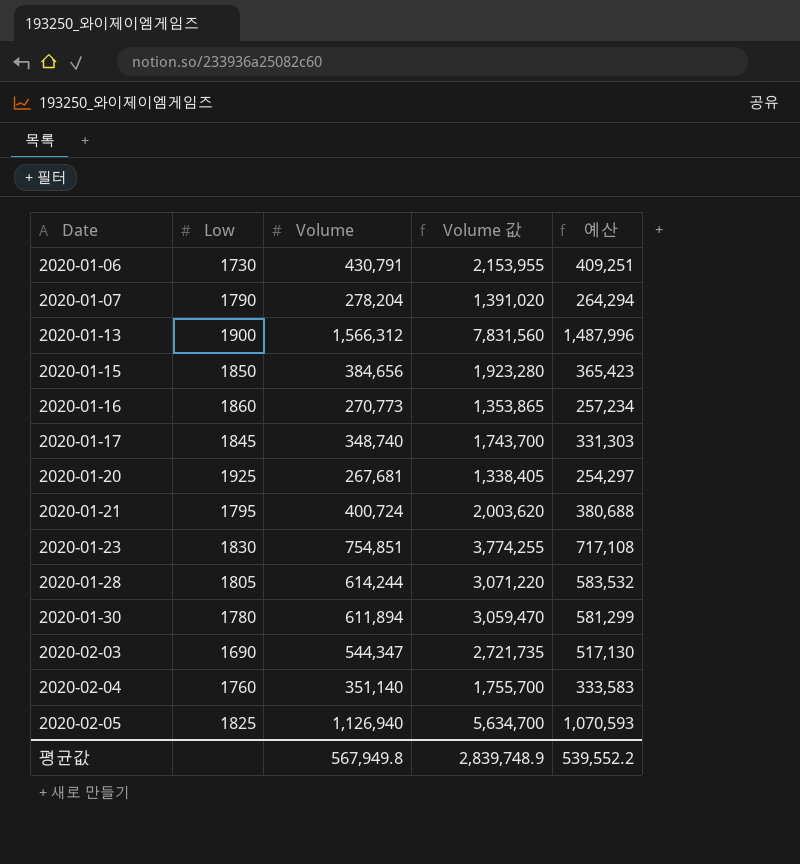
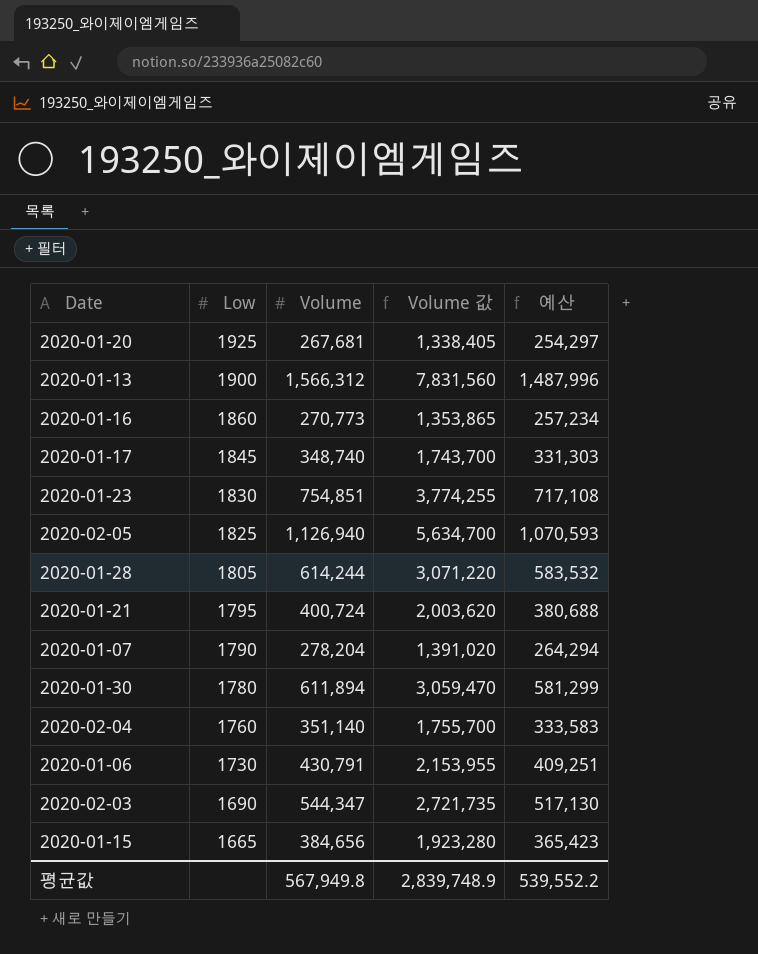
row order: Date ascending -> Low descending
2020-01-15 | Low: 1850 -> 1665

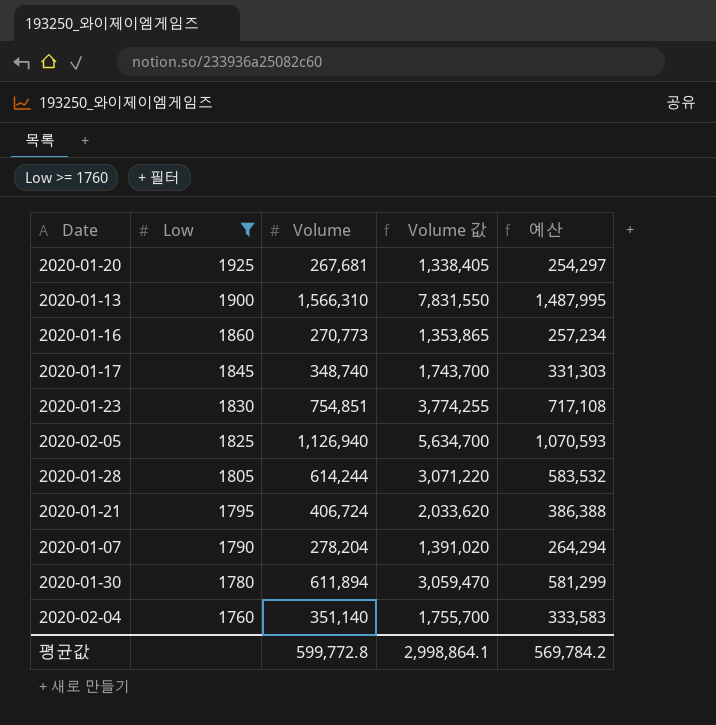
filter: none -> Low >= 1760
2020-01-13 | Volume: 1,566,312 -> 1,566,310
2020-01-13 | Volume 값: 7,831,560 -> 7,831,550
2020-01-13 | 예산: 1,487,996 -> 1,487,995
2020-01-21 | Volume: 400,724 -> 406,724
2020-01-21 | Volume 값: 2,003,620 -> 2,033,620
2020-01-21 | 예산: 380,688 -> 386,388
평균값 | Volume: 567,949.8 -> 599,772.8
평균값 | Volume 값: 2,839,748.9 -> 2,998,864.1
평균값 | 예산: 539,552.2 -> 569,784.2

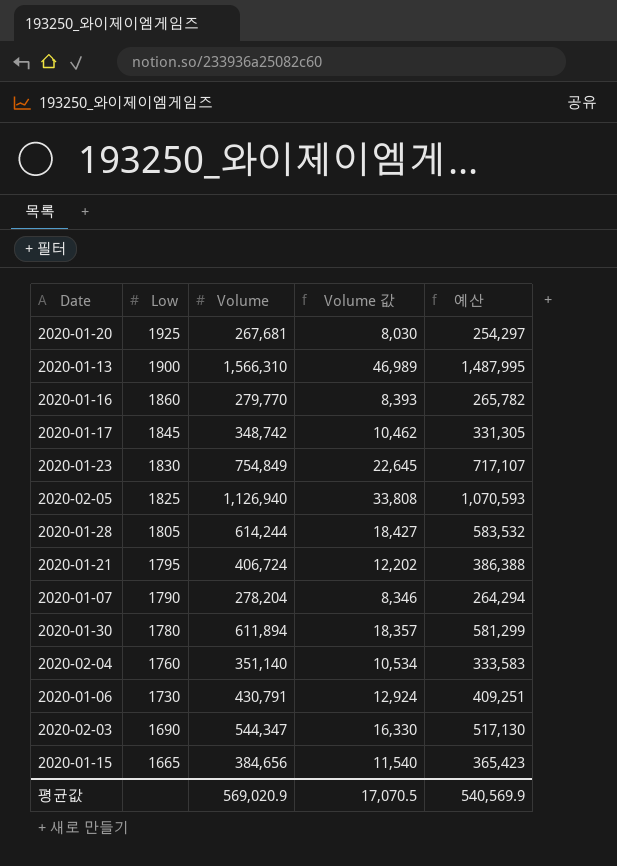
filter: Low >= 1760 -> none
column Volume 값 | formula: [Volume] * 5 -> [Volume] * 0.03
2020-01-16 | Volume: 270,773 -> 279,770
2020-01-16 | 예산: 257,234 -> 265,782
2020-01-17 | Volume: 348,740 -> 348,742
2020-01-17 | 예산: 331,303 -> 331,305
2020-01-23 | Volume: 754,851 -> 754,849
2020-01-23 | 예산: 717,108 -> 717,107
평균값 | Volume: 599,772.8 -> 569,020.9
평균값 | Volume 값: 2,998,864.1 -> 17,070.5
평균값 | 예산: 569,784.2 -> 540,569.9

